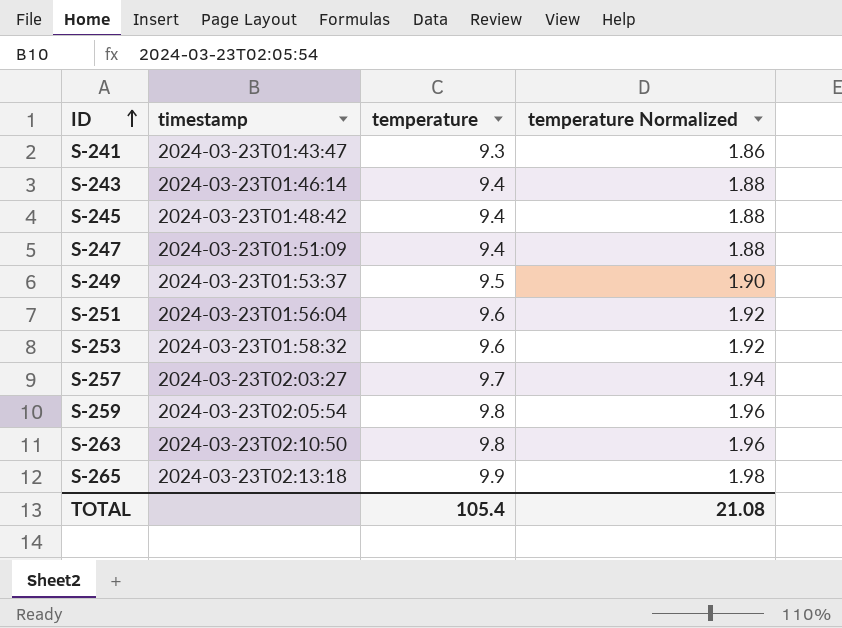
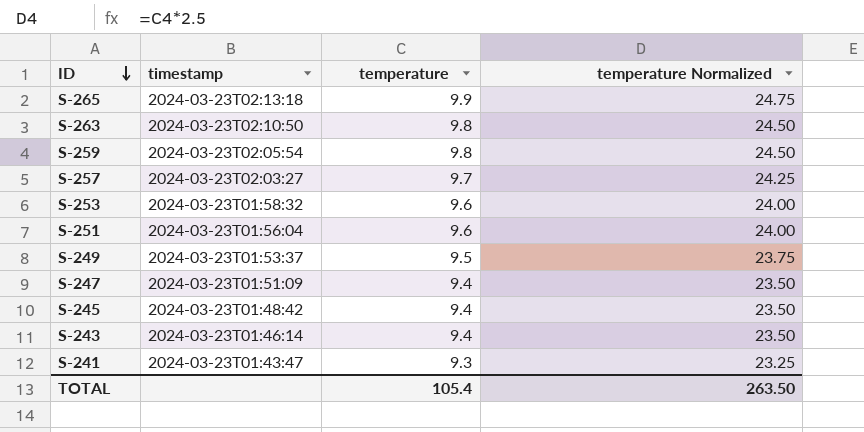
row order: ID ascending -> ID descending
column temperature Normalized | formula: [temperature] * 0.2 -> [temperature] * 2.5
TOTAL | temperature Normalized: 21.08 -> 263.50

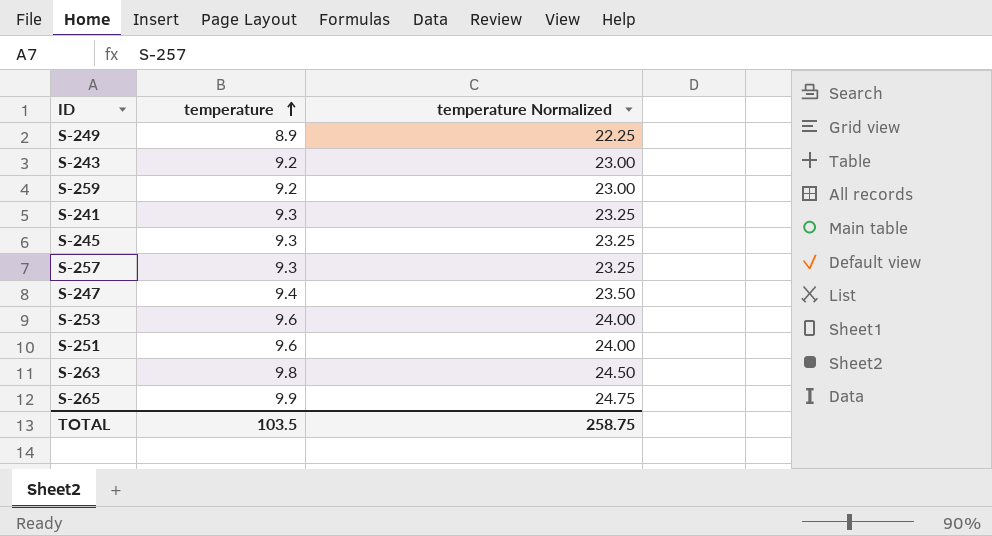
row order: ID descending -> temperature ascending
column timestamp | position: 2 -> none
S-249 | temperature: 9.5 -> 8.9
S-249 | temperature Normalized: 23.75 -> 22.25
S-243 | temperature: 9.4 -> 9.2
S-243 | temperature Normalized: 23.50 -> 23.00
S-259 | temperature: 9.8 -> 9.2
S-259 | temperature Normalized: 24.50 -> 23.00
S-245 | temperature: 9.4 -> 9.3
S-245 | temperature Normalized: 23.50 -> 23.25
S-257 | temperature: 9.7 -> 9.3
S-257 | temperature Normalized: 24.25 -> 23.25
TOTAL | temperature: 105.4 -> 103.5
TOTAL | temperature Normalized: 263.50 -> 258.75

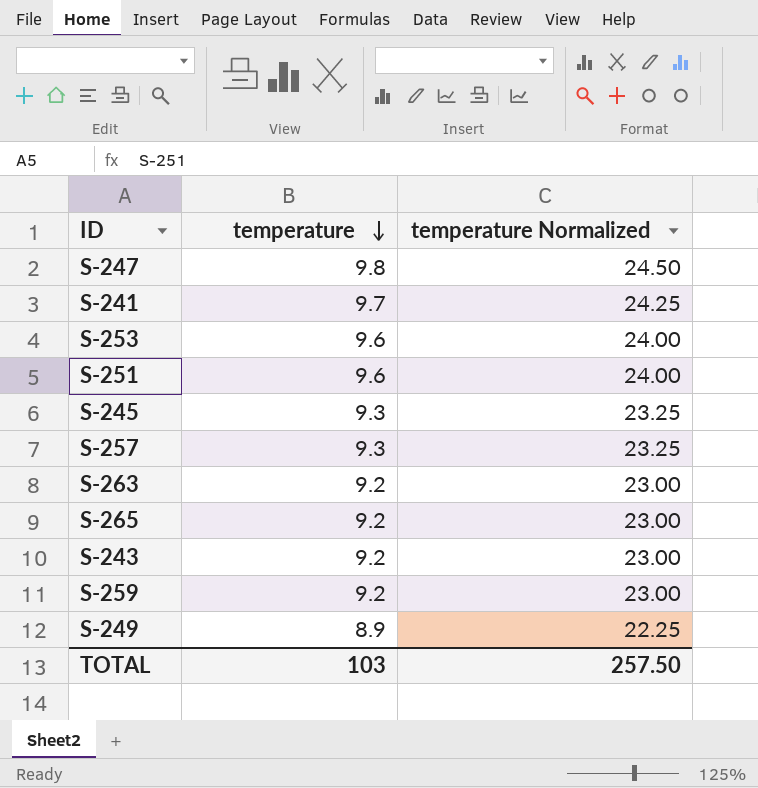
row order: temperature ascending -> temperature descending
S-247 | temperature: 9.4 -> 9.8
S-247 | temperature Normalized: 23.50 -> 24.50
S-241 | temperature: 9.3 -> 9.7
S-241 | temperature Normalized: 23.25 -> 24.25
S-263 | temperature: 9.8 -> 9.2
S-263 | temperature Normalized: 24.50 -> 23.00
S-265 | temperature: 9.9 -> 9.2
S-265 | temperature Normalized: 24.75 -> 23.00
TOTAL | temperature: 103.5 -> 103
TOTAL | temperature Normalized: 258.75 -> 257.50

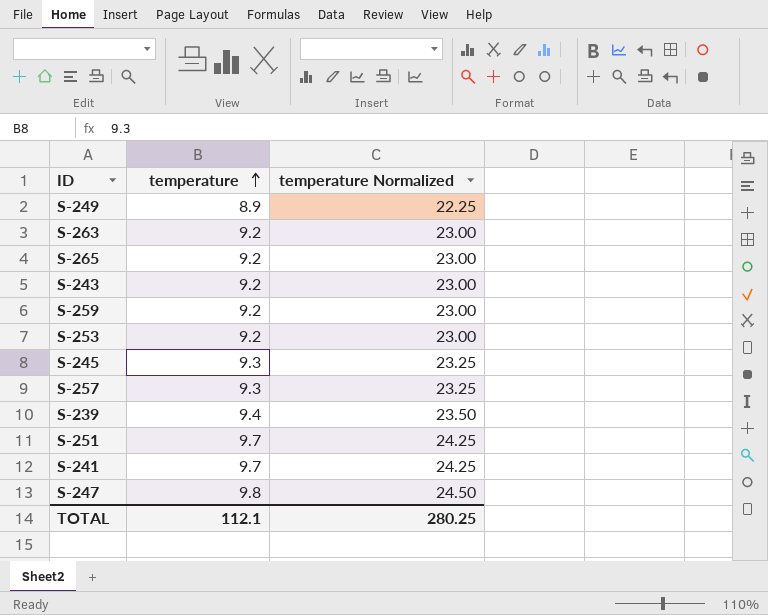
row order: temperature descending -> temperature ascending
S-253 | temperature: 9.6 -> 9.2
S-253 | temperature Normalized: 24.00 -> 23.00
row S-239: none -> 9.4 | 23.50
S-251 | temperature: 9.6 -> 9.7
S-251 | temperature Normalized: 24.00 -> 24.25
TOTAL | temperature: 103 -> 112.1
TOTAL | temperature Normalized: 257.50 -> 280.25

